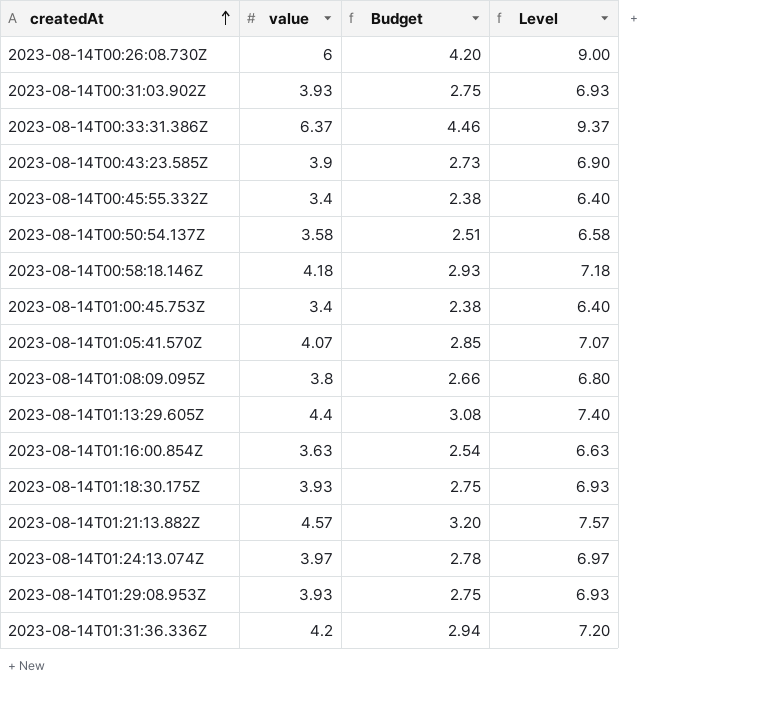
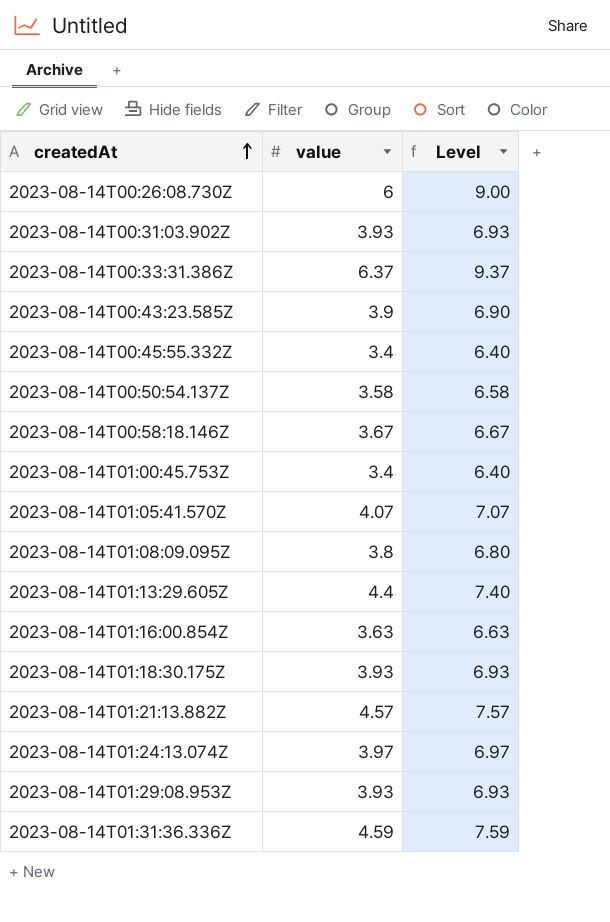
column Budget | formula: [value] * 0.7 -> none
2023-08-14T00:58:18.146Z | value: 4.18 -> 3.67
2023-08-14T00:58:18.146Z | Level: 7.18 -> 6.67
2023-08-14T01:31:36.336Z | value: 4.2 -> 4.59
2023-08-14T01:31:36.336Z | Level: 7.20 -> 7.59

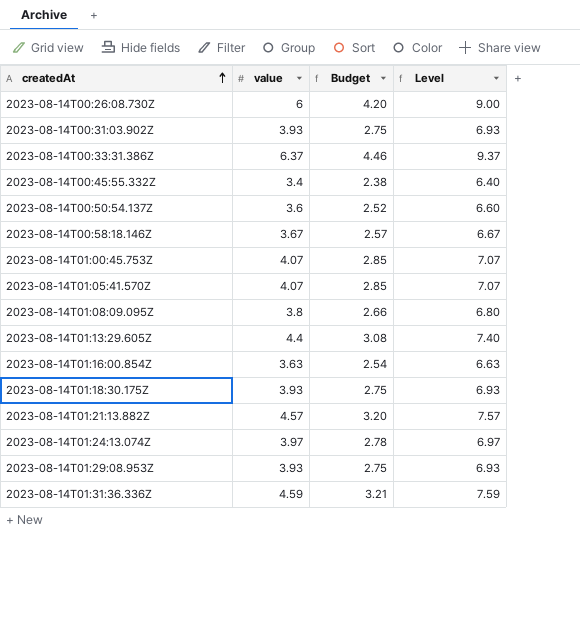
column Budget | formula: none -> [value] * 0.7
row 2023-08-14T00:43:23.585Z: 3.9 | 6.90 -> none
2023-08-14T00:50:54.137Z | value: 3.58 -> 3.6
2023-08-14T00:50:54.137Z | Level: 6.58 -> 6.60
2023-08-14T01:00:45.753Z | value: 3.4 -> 4.07
2023-08-14T01:00:45.753Z | Level: 6.40 -> 7.07

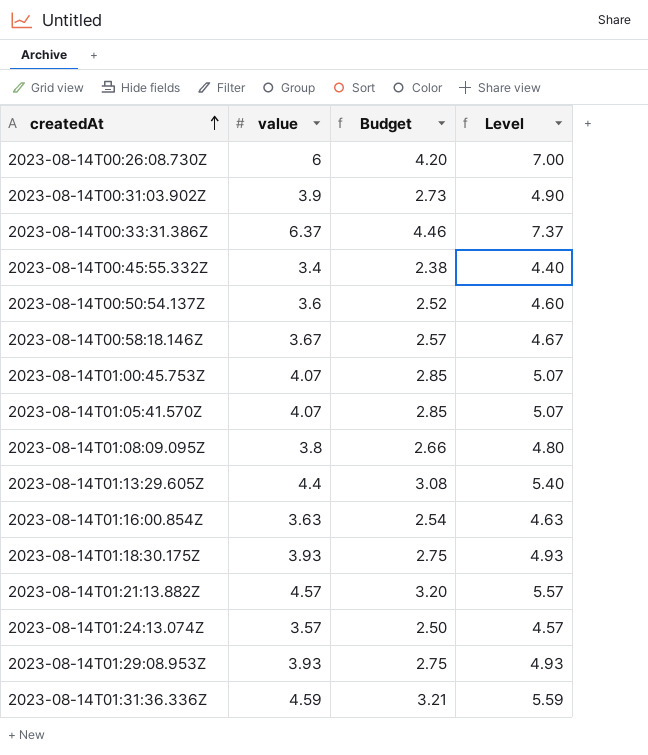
column Level | formula: [value] + 3 -> [value] + 1
2023-08-14T00:31:03.902Z | value: 3.93 -> 3.9
2023-08-14T00:31:03.902Z | Budget: 2.75 -> 2.73
2023-08-14T01:24:13.074Z | value: 3.97 -> 3.57
2023-08-14T01:24:13.074Z | Budget: 2.78 -> 2.50

